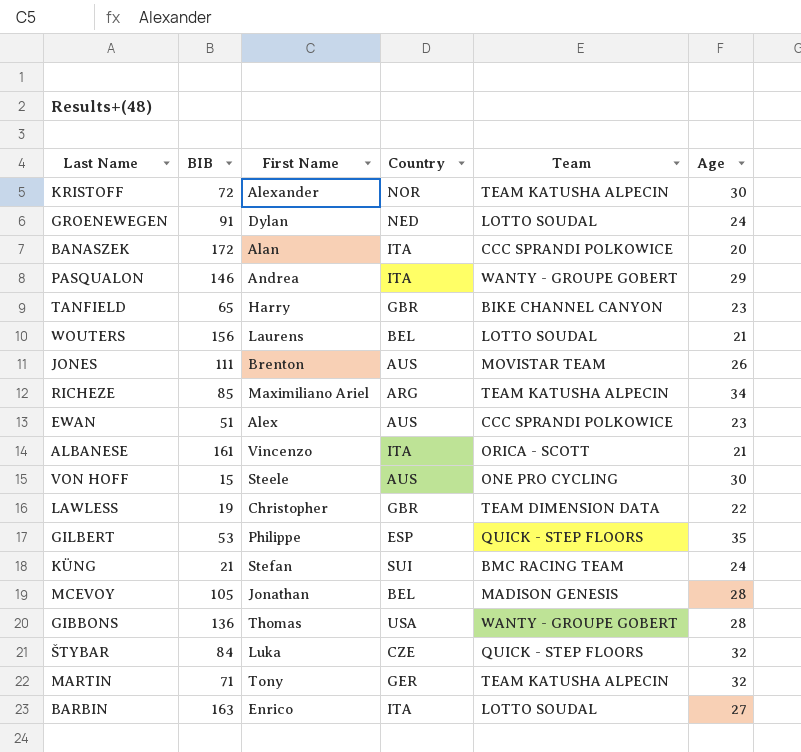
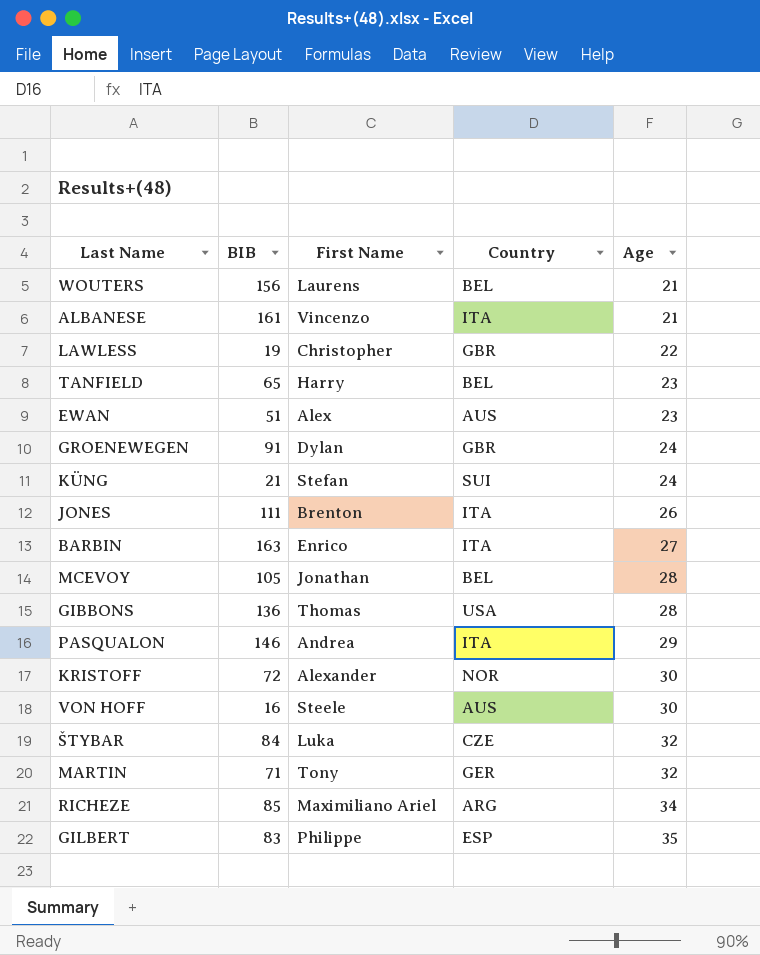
row order: none -> Age ascending
column Team | position: 5 -> none
row BANASZEK: 172 | Alan | ITA | CCC SPRANDI POLKOWICE | 20 -> none
TANFIELD | Country: GBR -> BEL
GROENEWEGEN | Country: NED -> GBR
JONES | Country: AUS -> ITA
VON HOFF | BIB: 15 -> 16
GILBERT | BIB: 53 -> 83

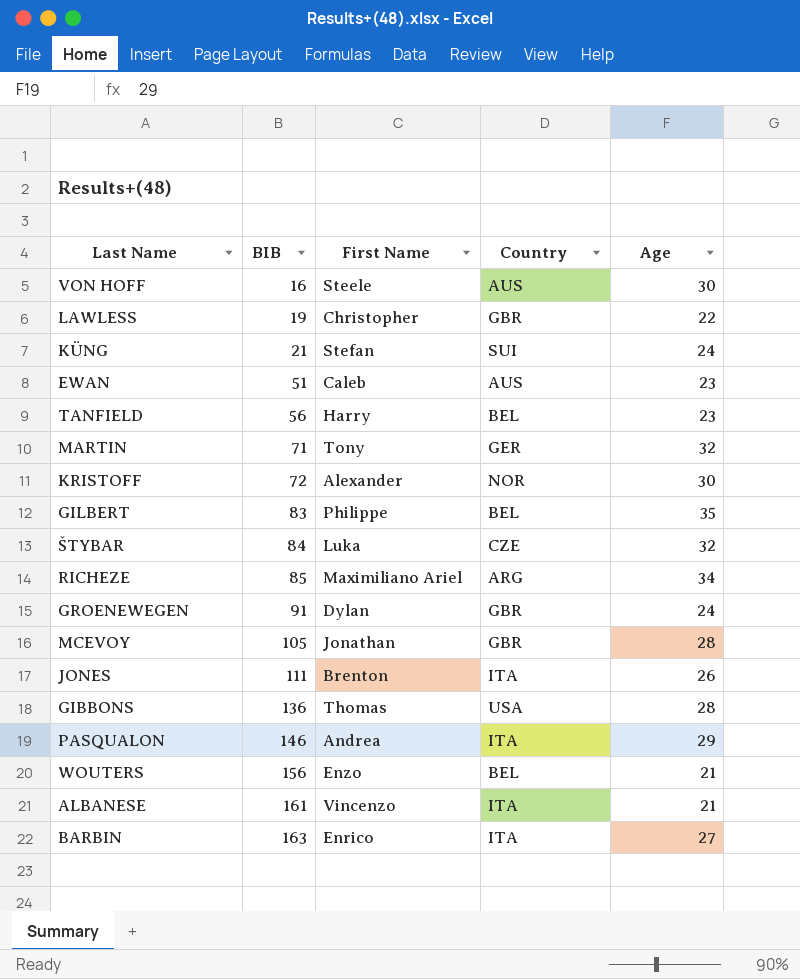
row order: Age ascending -> BIB ascending
EWAN | First Name: Alex -> Caleb
TANFIELD | BIB: 65 -> 56
GILBERT | Country: ESP -> BEL
MCEVOY | Country: BEL -> GBR
WOUTERS | First Name: Laurens -> Enzo

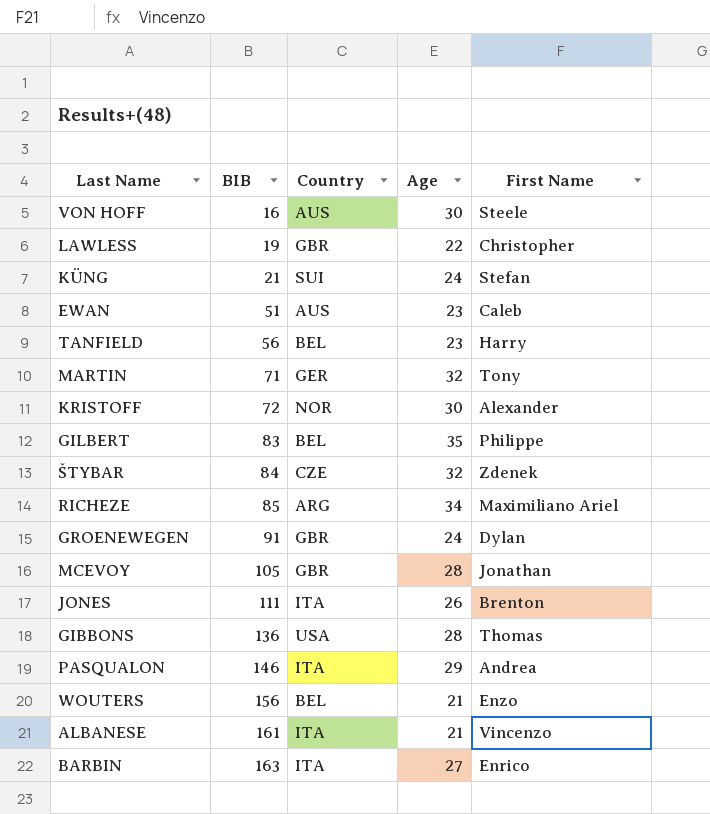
column First Name | position: 3 -> 5
ŠTYBAR | First Name: Luka -> Zdenek

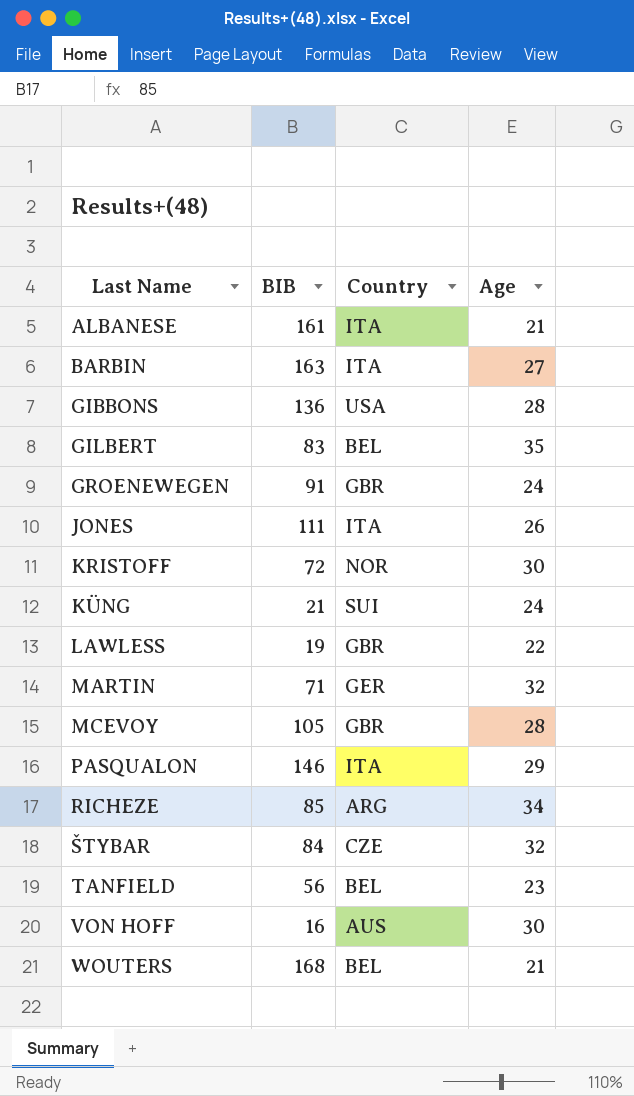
row order: BIB ascending -> Last Name ascending
column First Name | position: 5 -> none
row EWAN: 51 | AUS | 23 | Caleb -> none
WOUTERS | BIB: 156 -> 168

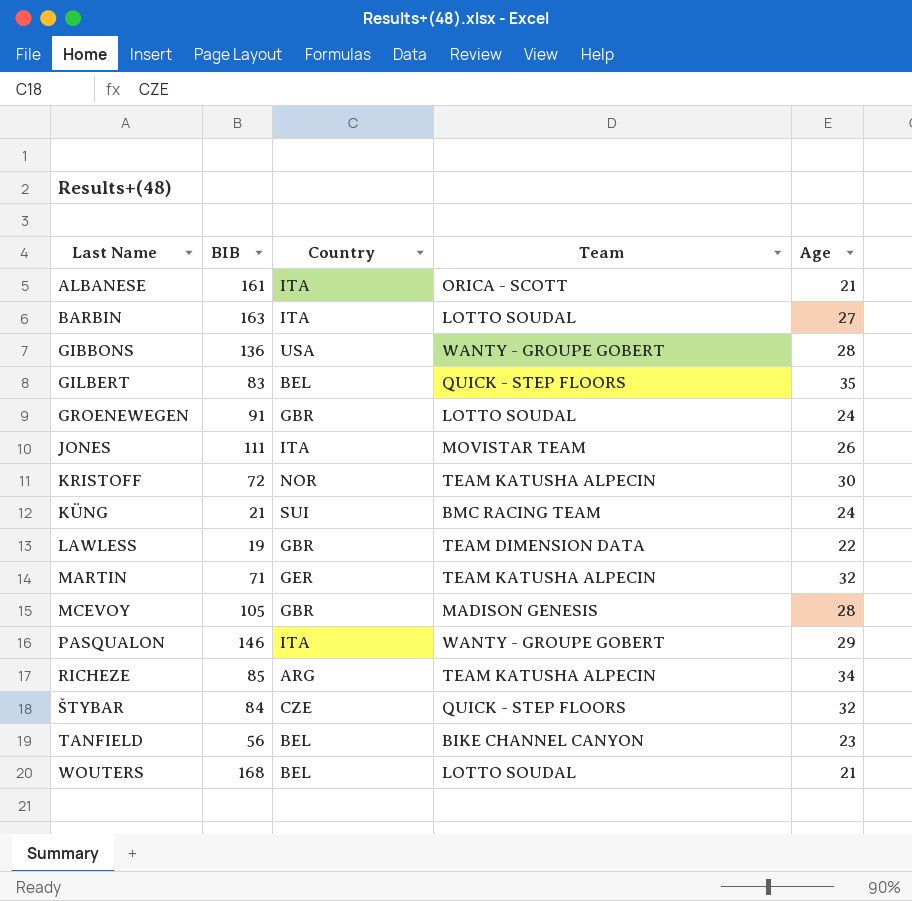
column Team | position: none -> 4
row VON HOFF: 16 | AUS | 30 -> none

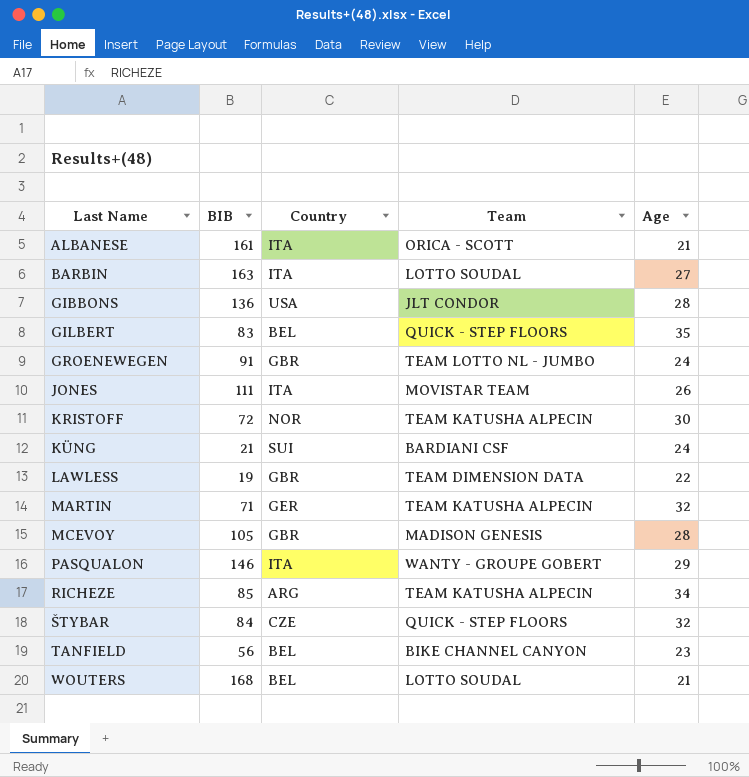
GIBBONS | Team: WANTY - GROUPE GOBERT -> JLT CONDOR
GROENEWEGEN | Team: LOTTO SOUDAL -> TEAM LOTTO NL - JUMBO
KÜNG | Team: BMC RACING TEAM -> BARDIANI CSF

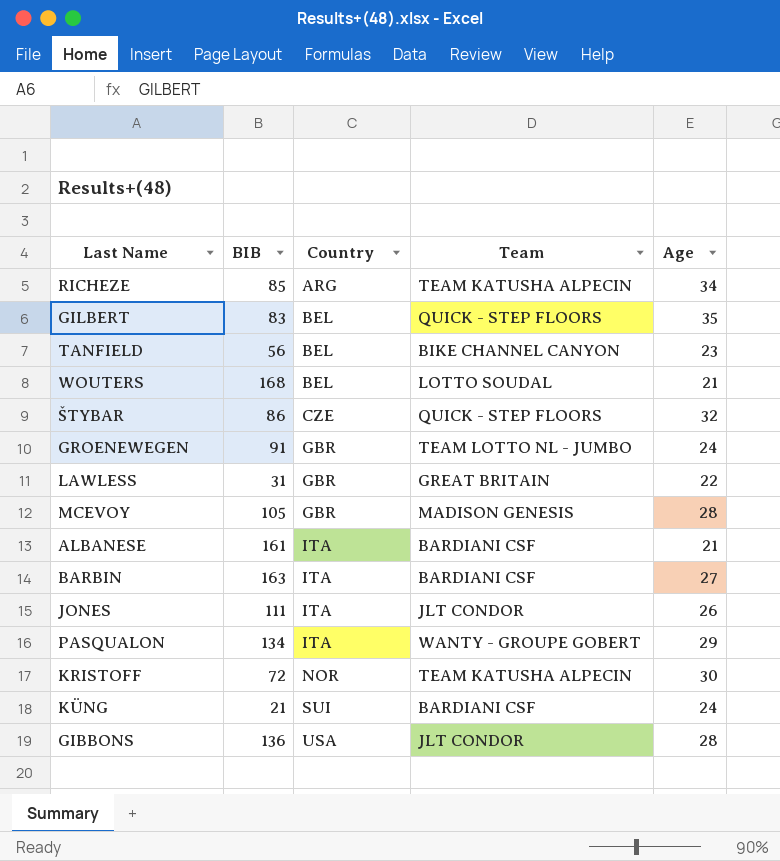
row order: Last Name ascending -> Country ascending
row MARTIN: 71 | GER | TEAM KATUSHA ALPECIN | 32 -> none
ŠTYBAR | BIB: 84 -> 86
LAWLESS | BIB: 19 -> 31
LAWLESS | Team: TEAM DIMENSION DATA -> GREAT BRITAIN
ALBANESE | Team: ORICA - SCOTT -> BARDIANI CSF
BARBIN | Team: LOTTO SOUDAL -> BARDIANI CSF
JONES | Team: MOVISTAR TEAM -> JLT CONDOR
PASQUALON | BIB: 146 -> 134

